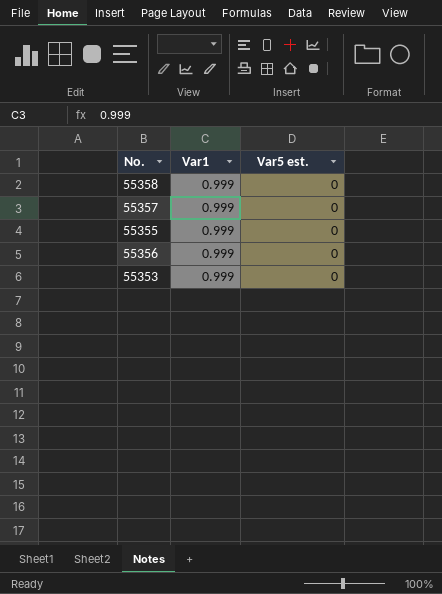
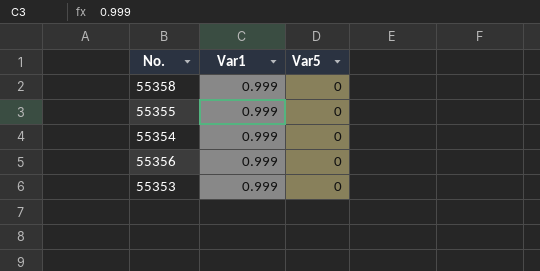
column name: Var5 est. -> Var5
row 55357: 0.999 | 0 -> none
row 55354: none -> 0.999 | 0

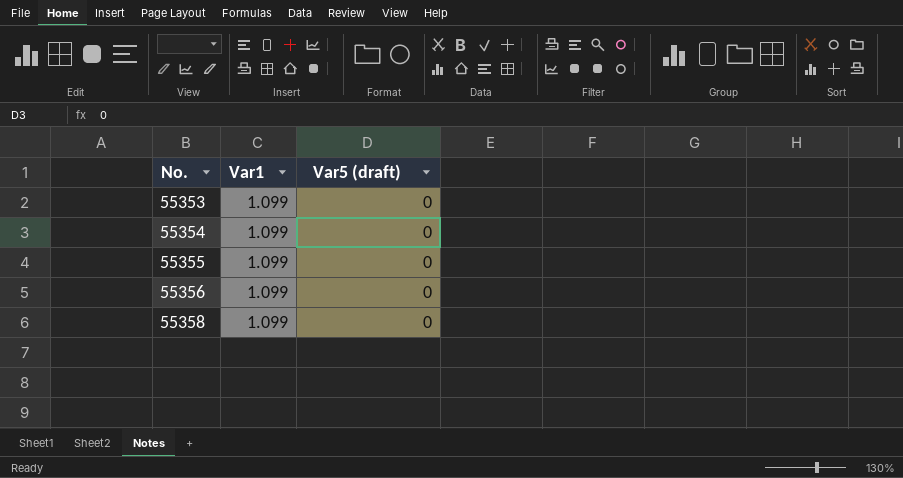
row order: none -> No. ascending
column name: Var5 -> Var5 (draft)
55353 | Var1: 0.999 -> 1.099
55354 | Var1: 0.999 -> 1.099
55355 | Var1: 0.999 -> 1.099
55356 | Var1: 0.999 -> 1.099
55358 | Var1: 0.999 -> 1.099

